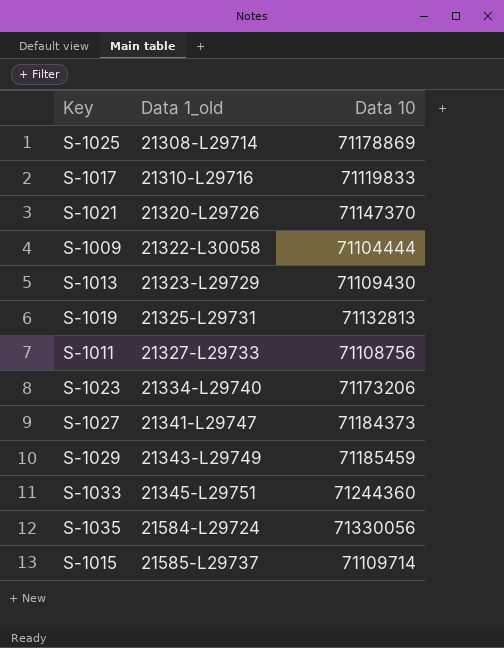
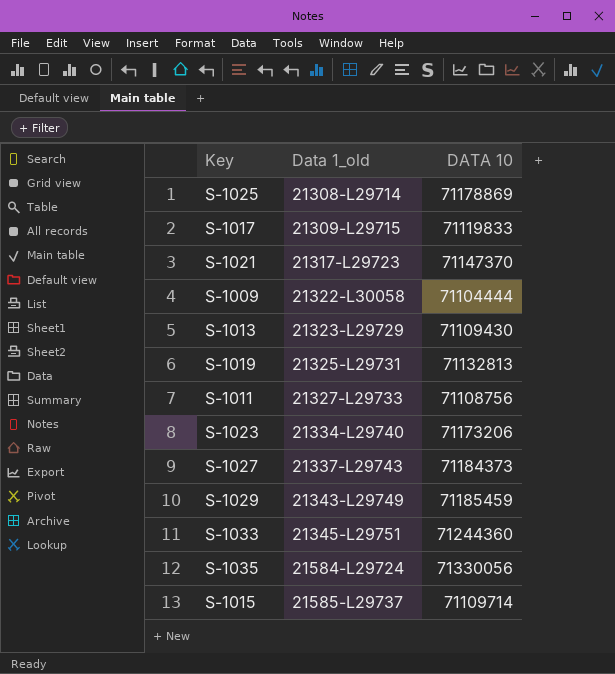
column name: Data 10 -> DATA 10
S-1017 | Data 1_old: 21310-L29716 -> 21309-L29715
S-1021 | Data 1_old: 21320-L29726 -> 21317-L29723
S-1027 | Data 1_old: 21341-L29747 -> 21337-L29743

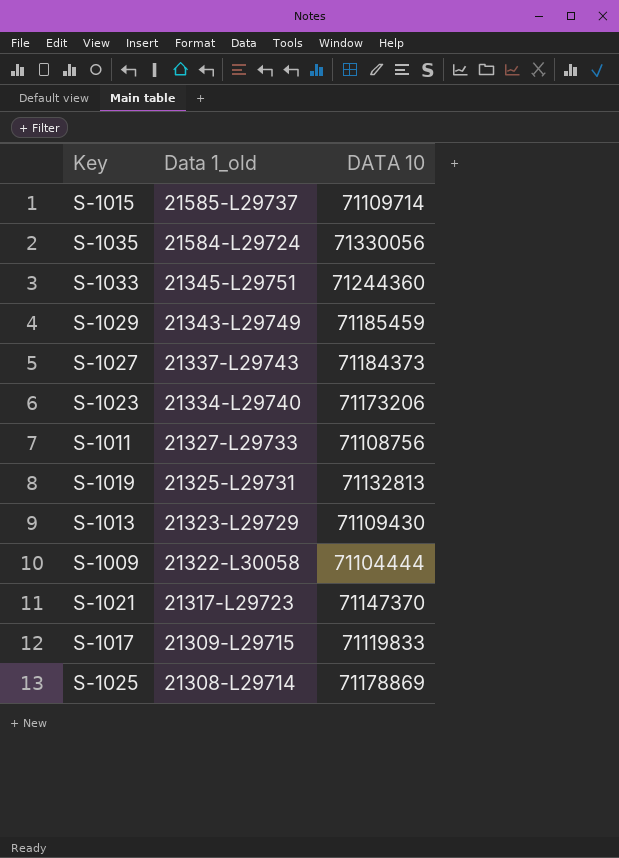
row order: Data 1_old ascending -> Data 1_old descending

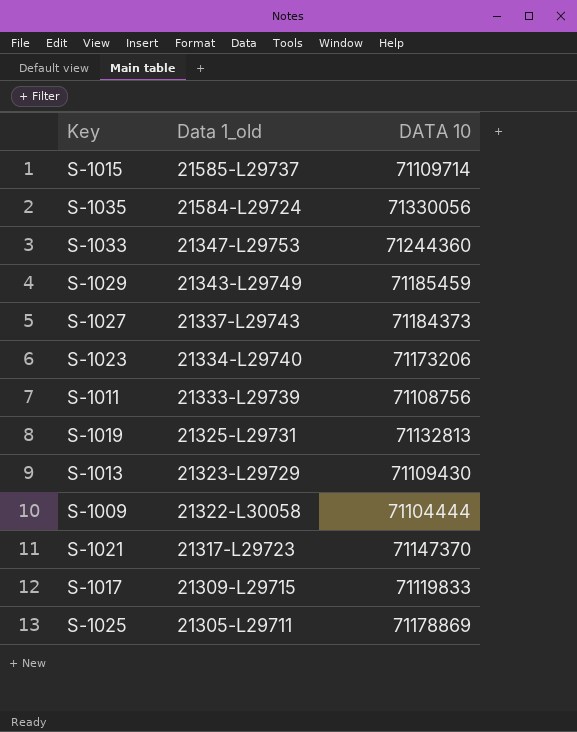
S-1033 | Data 1_old: 21345-L29751 -> 21347-L29753
S-1011 | Data 1_old: 21327-L29733 -> 21333-L29739
S-1025 | Data 1_old: 21308-L29714 -> 21305-L29711

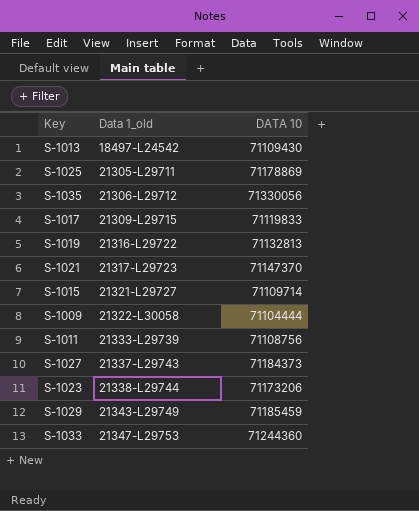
row order: Data 1_old descending -> Data 1_old ascending
S-1013 | Data 1_old: 21323-L29729 -> 18497-L24542
S-1035 | Data 1_old: 21584-L29724 -> 21306-L29712
S-1019 | Data 1_old: 21325-L29731 -> 21316-L29722
S-1015 | Data 1_old: 21585-L29737 -> 21321-L29727
S-1023 | Data 1_old: 21334-L29740 -> 21338-L29744

